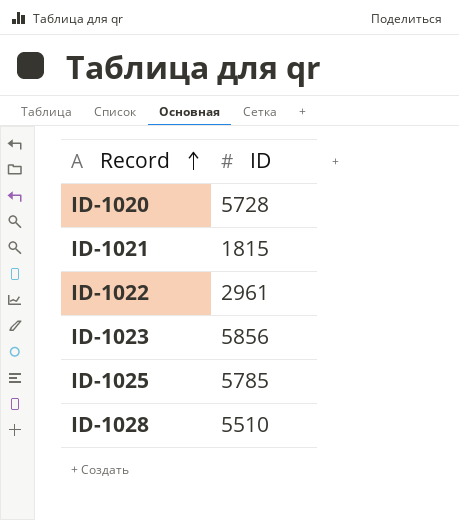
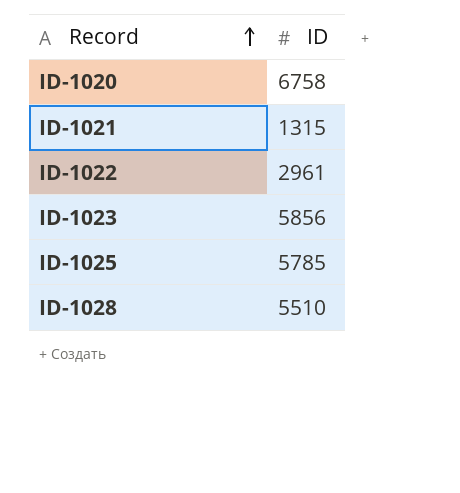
ID-1020 | ID: 5728 -> 6758
ID-1021 | ID: 1815 -> 1315

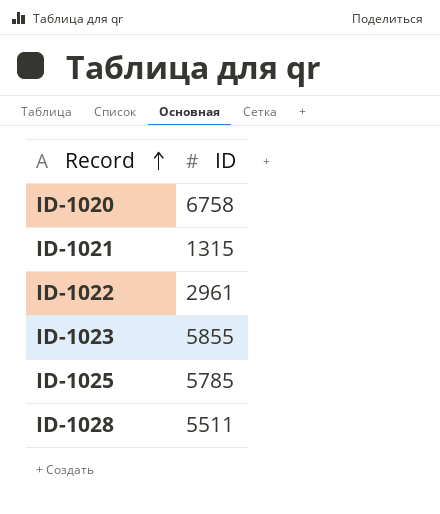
ID-1023 | ID: 5856 -> 5855
ID-1028 | ID: 5510 -> 5511

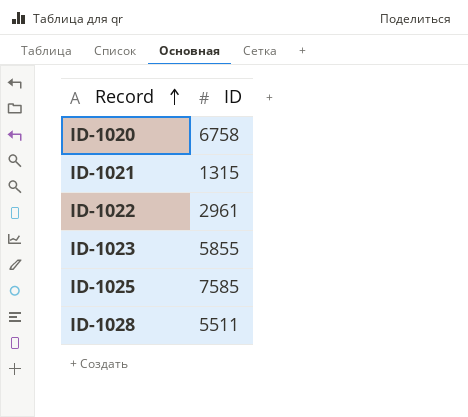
ID-1025 | ID: 5785 -> 7585

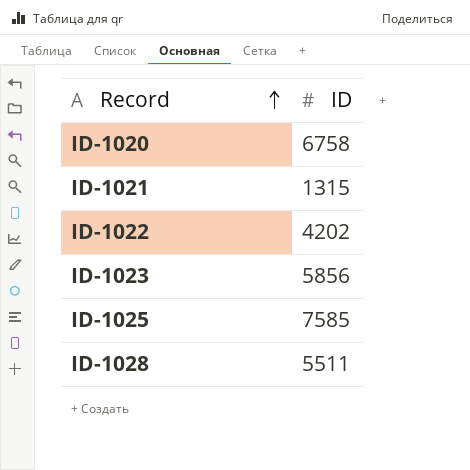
ID-1022 | ID: 2961 -> 4202
ID-1023 | ID: 5855 -> 5856

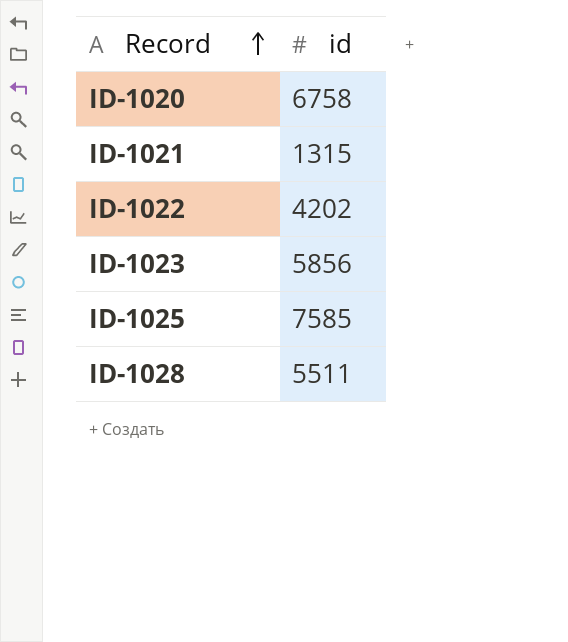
column name: ID -> id

